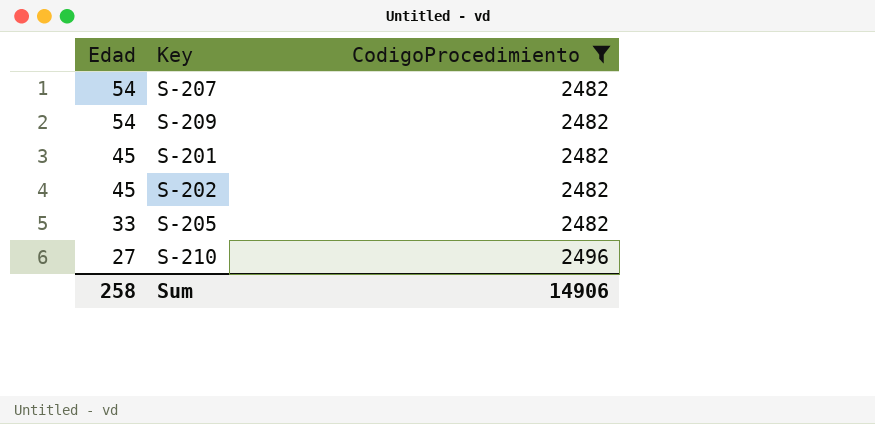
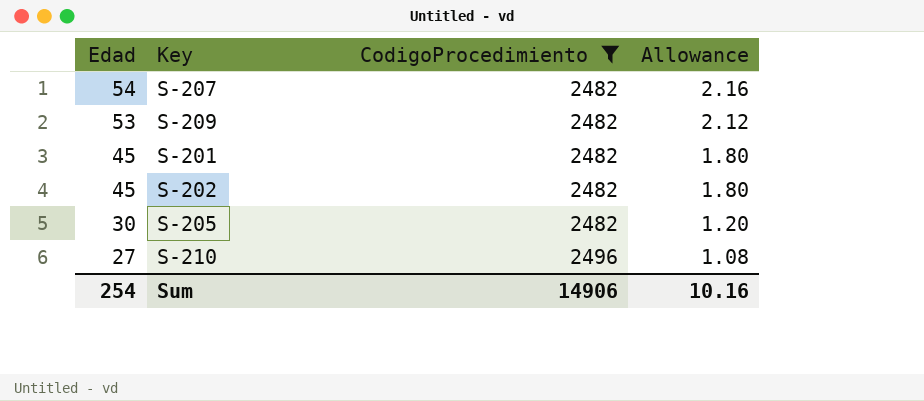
column Allowance | formula: none -> [Edad] * 0.04
S-209 | Edad: 54 -> 53
S-205 | Edad: 33 -> 30
Sum | Edad: 258 -> 254

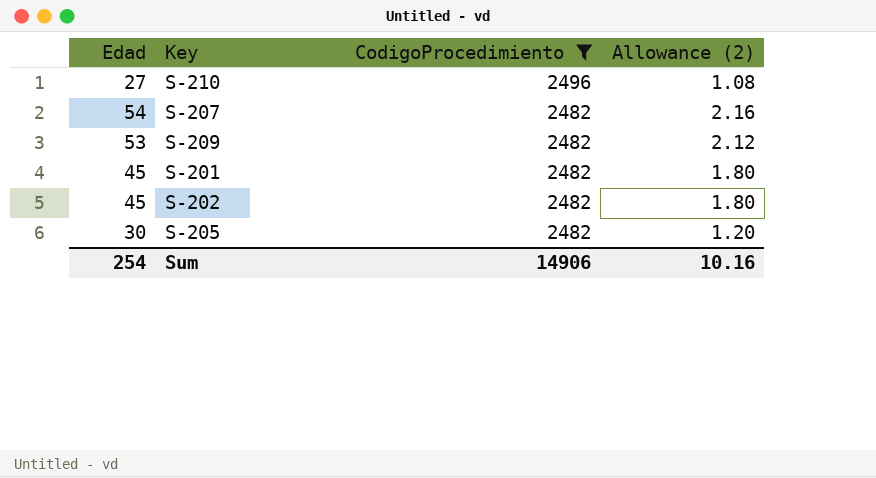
row order: Edad descending -> CodigoProcedimiento descending
column name: Allowance -> Allowance (2)

